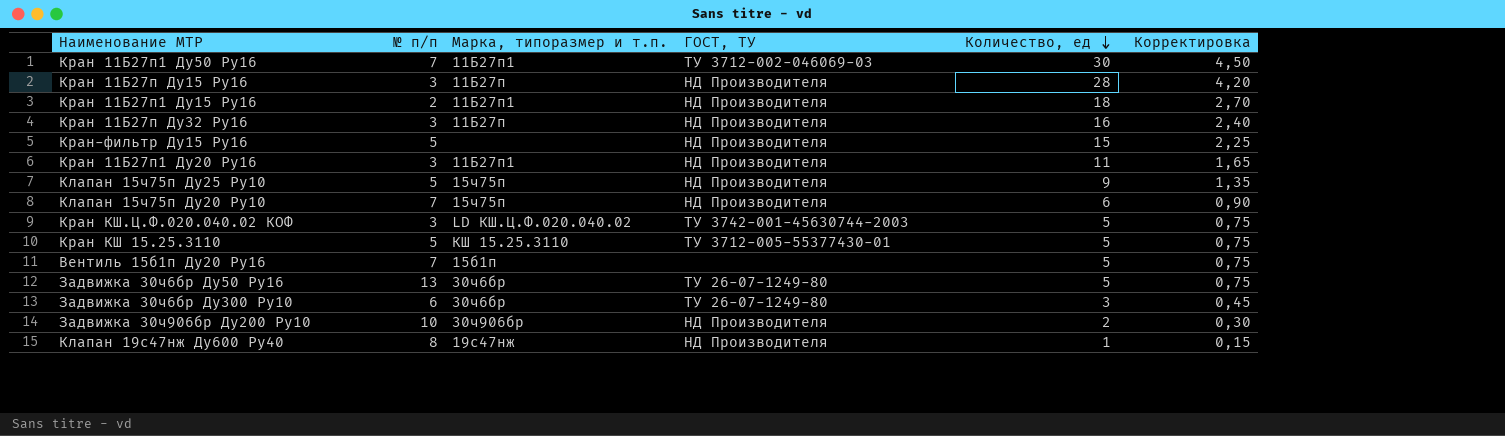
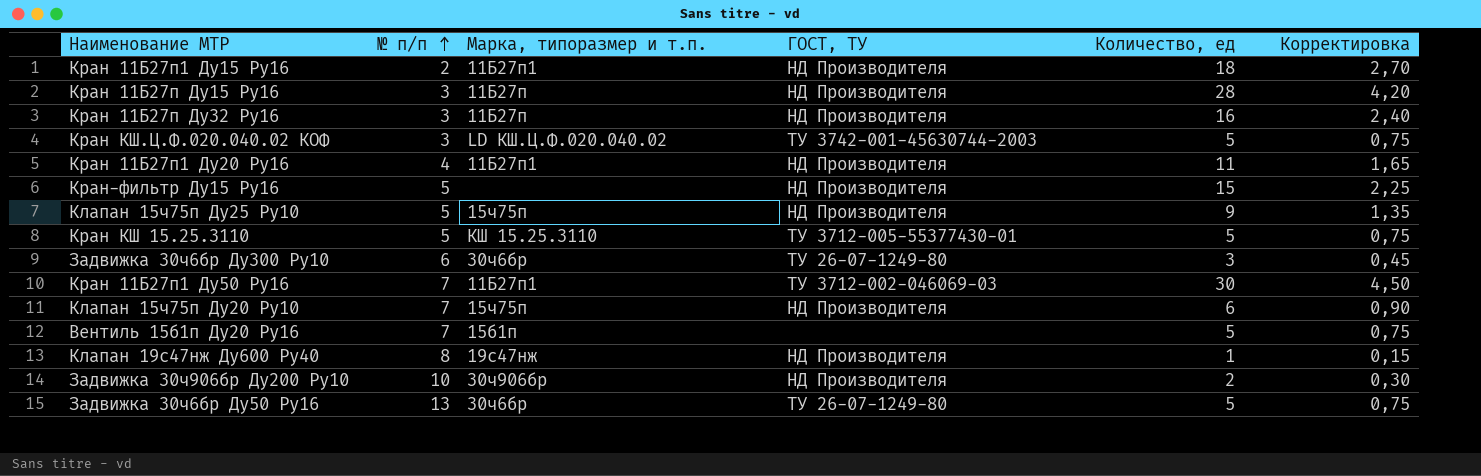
row order: Количество, ед descending -> № п/п ascending
Кран 11Б27п1 Ду20 Ру16 | № п/п: 3 -> 4

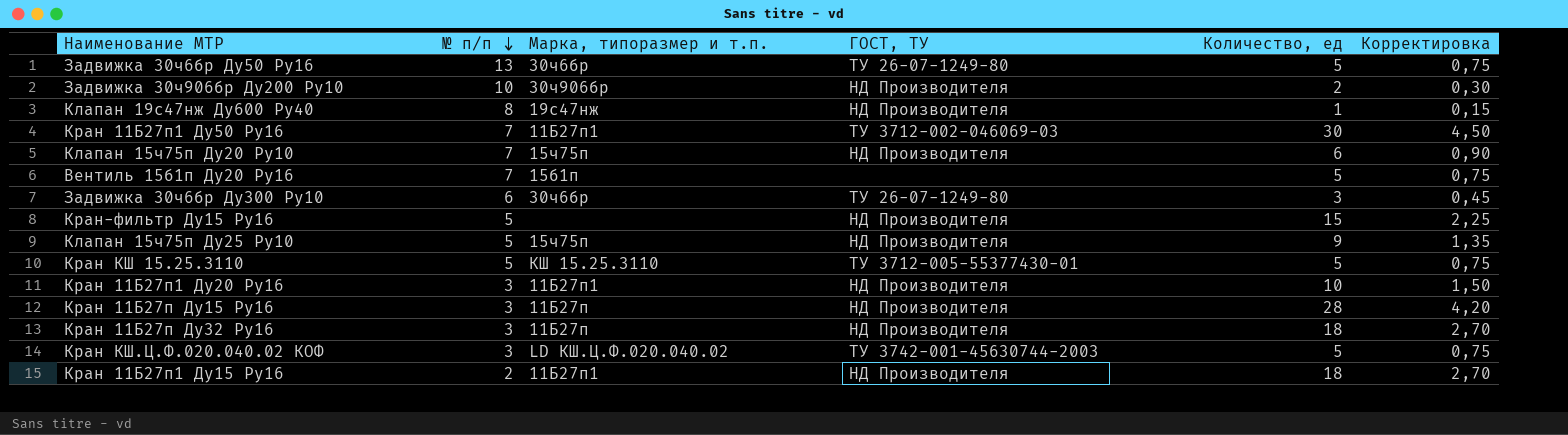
row order: № п/п ascending -> № п/п descending
Кран 11Б27п1 Ду20 Ру16 | № п/п: 4 -> 3
Кран 11Б27п1 Ду20 Ру16 | Количество, ед: 11 -> 10
Кран 11Б27п1 Ду20 Ру16 | Корректировка: 1,65 -> 1,50
Кран 11Б27п Ду32 Ру16 | Количество, ед: 16 -> 18
Кран 11Б27п Ду32 Ру16 | Корректировка: 2,40 -> 2,70

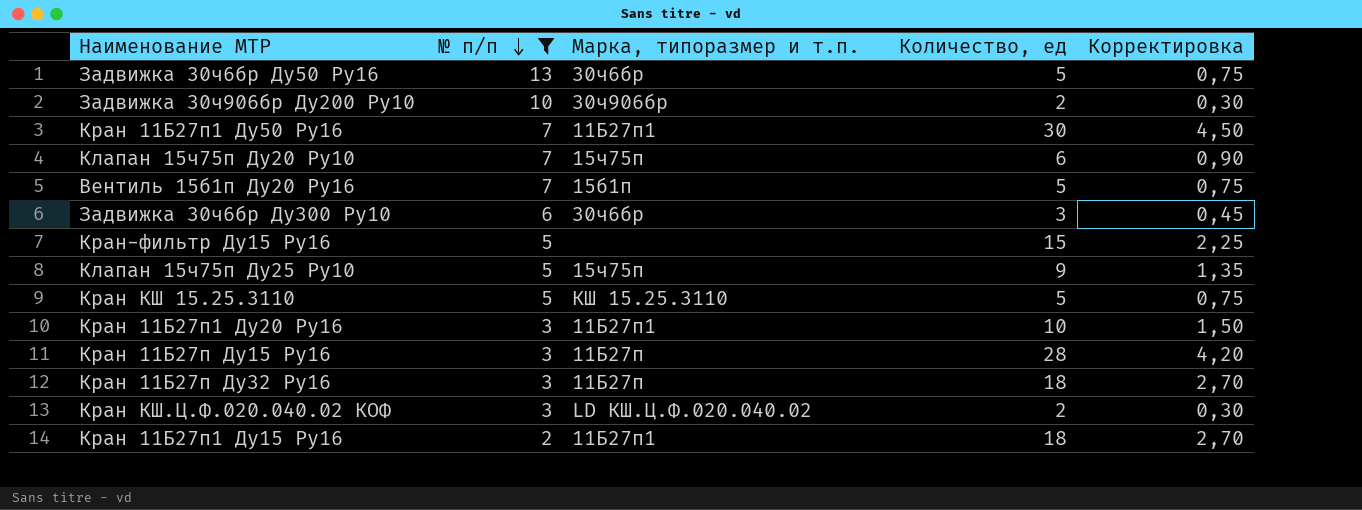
filter: none -> № п/п != 8
column ГОСТ, ТУ | position: 4 -> none
Кран КШ.Ц.Ф.020.040.02 КОФ | Количество, ед: 5 -> 2
Кран КШ.Ц.Ф.020.040.02 КОФ | Корректировка: 0,75 -> 0,30

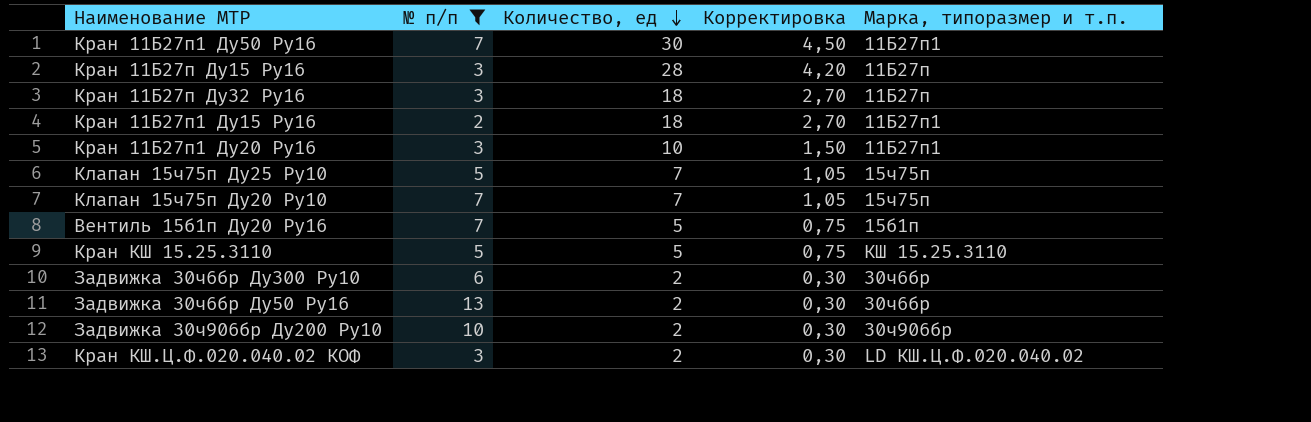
row order: № п/п descending -> Количество, ед descending
column Марка, типоразмер и т.п. | position: 3 -> 5
row Кран-фильтр Ду15 Ру16: 5 | none | 15 | 2,25 -> none
Клапан 15ч75п Ду25 Ру10 | Количество, ед: 9 -> 7
Клапан 15ч75п Ду25 Ру10 | Корректировка: 1,35 -> 1,05
Клапан 15ч75п Ду20 Ру10 | Количество, ед: 6 -> 7
Клапан 15ч75п Ду20 Ру10 | Корректировка: 0,90 -> 1,05
Задвижка 30ч6бр Ду300 Ру10 | Количество, ед: 3 -> 2
Задвижка 30ч6бр Ду300 Ру10 | Корректировка: 0,45 -> 0,30
Задвижка 30ч6бр Ду50 Ру16 | Количество, ед: 5 -> 2
Задвижка 30ч6бр Ду50 Ру16 | Корректировка: 0,75 -> 0,30

